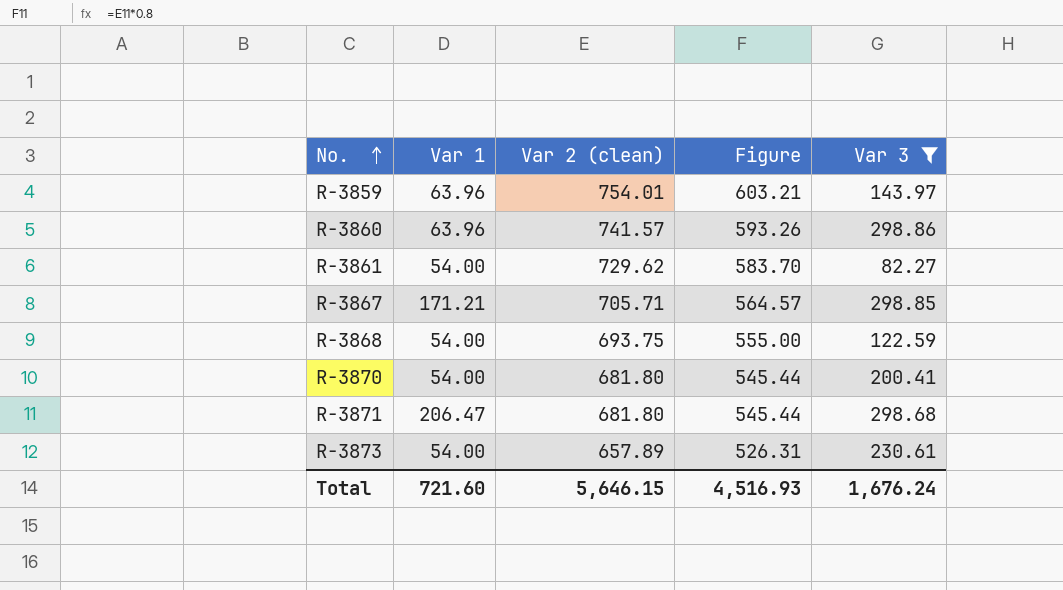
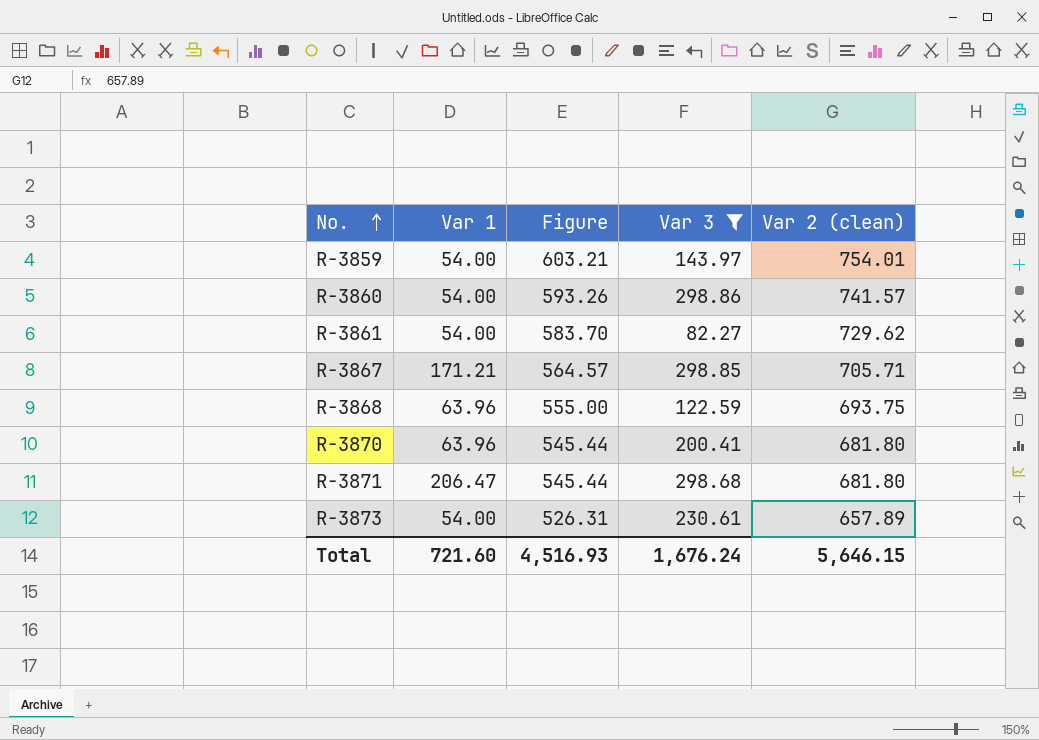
column Var 2 (clean) | position: 3 -> 5
R-3859 | Var 1: 63.96 -> 54.00
R-3860 | Var 1: 63.96 -> 54.00
R-3868 | Var 1: 54.00 -> 63.96
R-3870 | Var 1: 54.00 -> 63.96

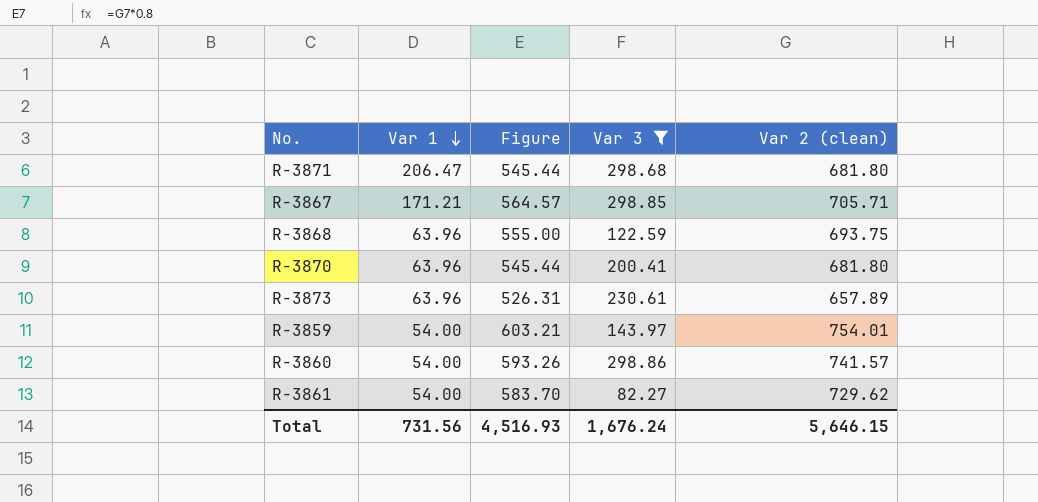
row order: No. ascending -> Var 1 descending
R-3873 | Var 1: 54.00 -> 63.96
Total | Var 1: 721.60 -> 731.56

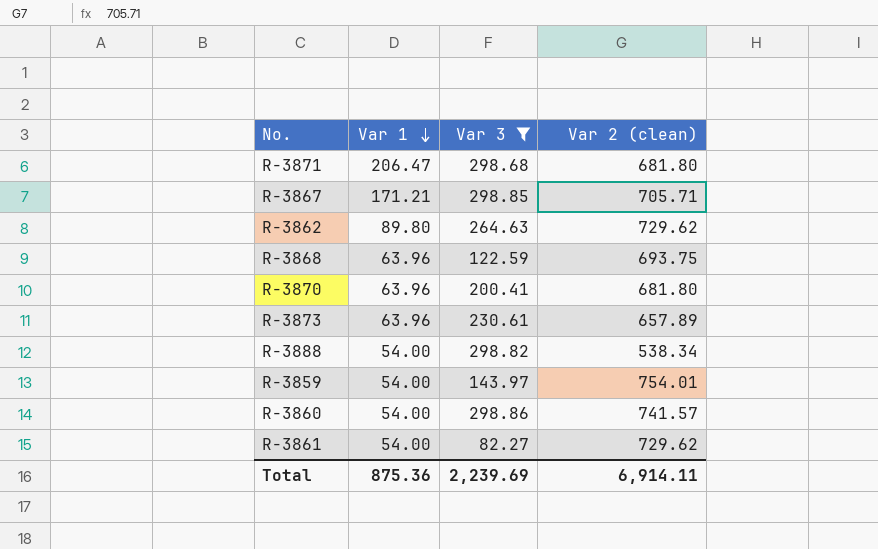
column Figure | formula: [Var 2 (clean)] * 0.8 -> none
row R-3862: none -> 89.80 | 264.63 | 729.62
row R-3888: none -> 54.00 | 298.82 | 538.34
Total | Var 1: 731.56 -> 875.36
Total | Var 3: 1,676.24 -> 2,239.69
Total | Var 2 (clean): 5,646.15 -> 6,914.11

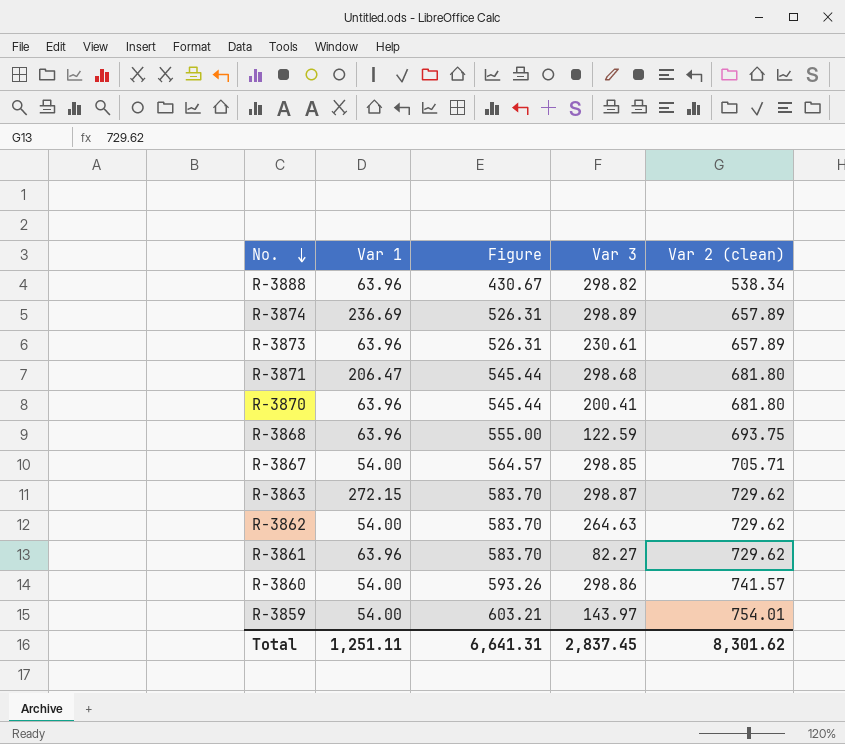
filter: Var 3 <= 298.86 -> none
row order: Var 1 descending -> No. descending
column Figure | formula: none -> [Var 2 (clean)] * 0.8
R-3888 | Var 1: 54.00 -> 63.96
R-3867 | Var 1: 171.21 -> 54.00
R-3862 | Var 1: 89.80 -> 54.00
R-3861 | Var 1: 54.00 -> 63.96
Total | Var 1: 875.36 -> 1,251.11
Total | Var 3: 2,239.69 -> 2,837.45
Total | Var 2 (clean): 6,914.11 -> 8,301.62

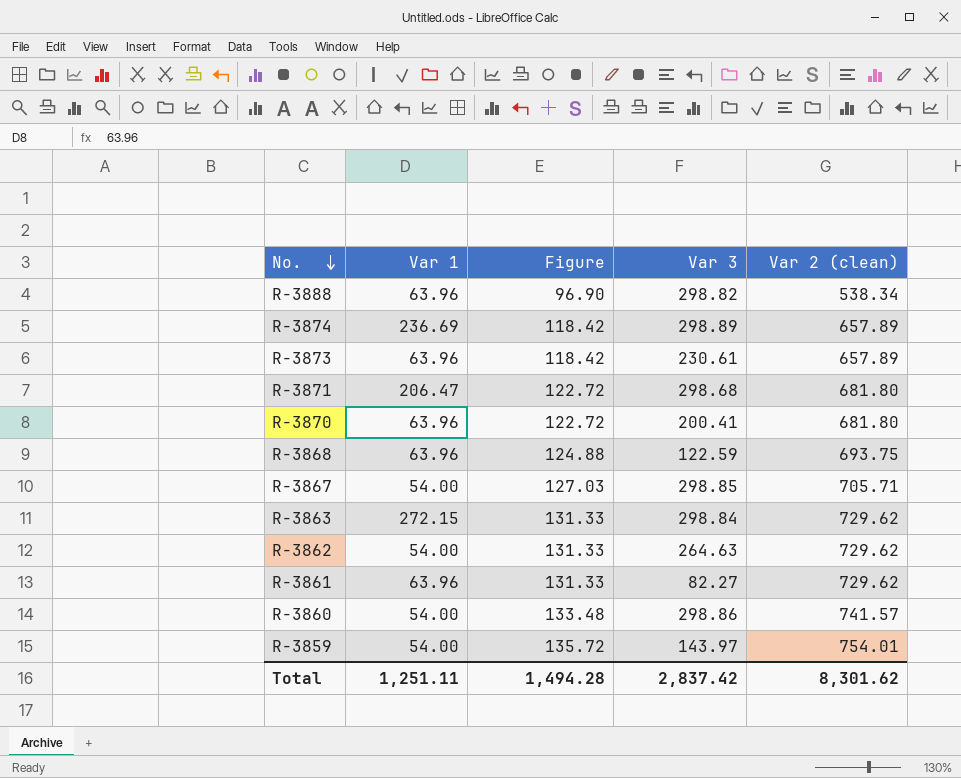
column Figure | formula: [Var 2 (clean)] * 0.8 -> [Var 2 (clean)] * 0.18
R-3863 | Var 3: 298.87 -> 298.84
Total | Figure: 6,641.31 -> 1,494.28
Total | Var 3: 2,837.45 -> 2,837.42

